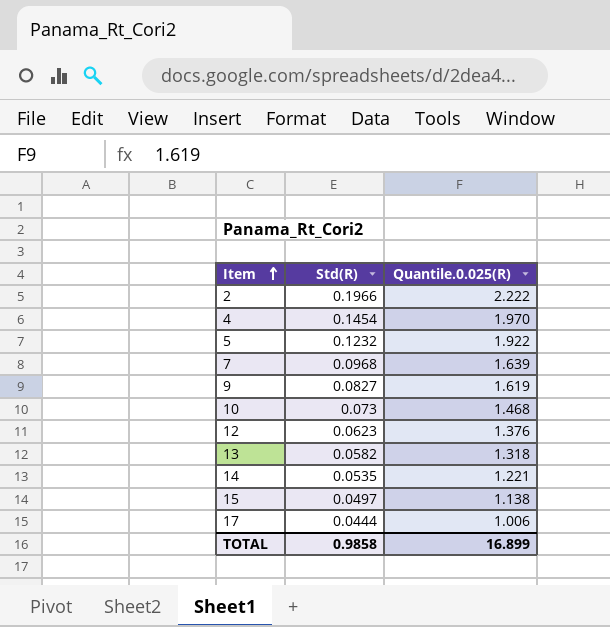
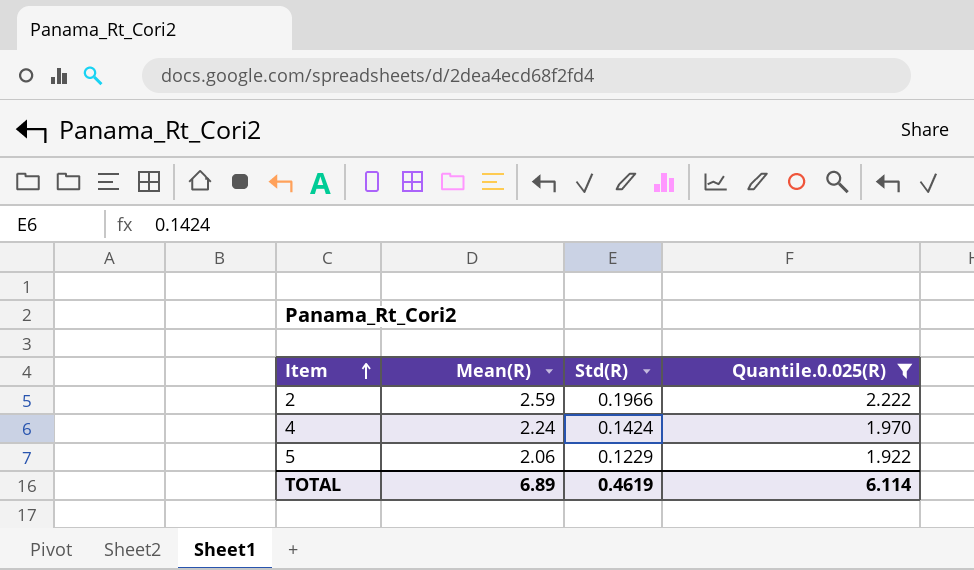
filter: none -> Quantile.0.025(R) >= 1.922
column Mean(R) | position: none -> 2
4 | Std(R): 0.1454 -> 0.1424
5 | Std(R): 0.1232 -> 0.1229
TOTAL | Std(R): 0.9858 -> 0.4619
TOTAL | Quantile.0.025(R): 16.899 -> 6.114

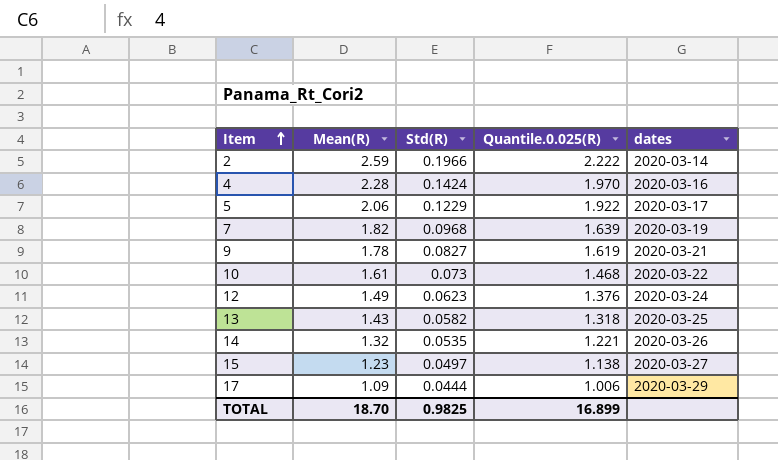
filter: Quantile.0.025(R) >= 1.922 -> none
column dates | position: none -> 5
4 | Mean(R): 2.24 -> 2.28
TOTAL | Mean(R): 6.89 -> 18.70
TOTAL | Std(R): 0.4619 -> 0.9825
TOTAL | Quantile.0.025(R): 6.114 -> 16.899

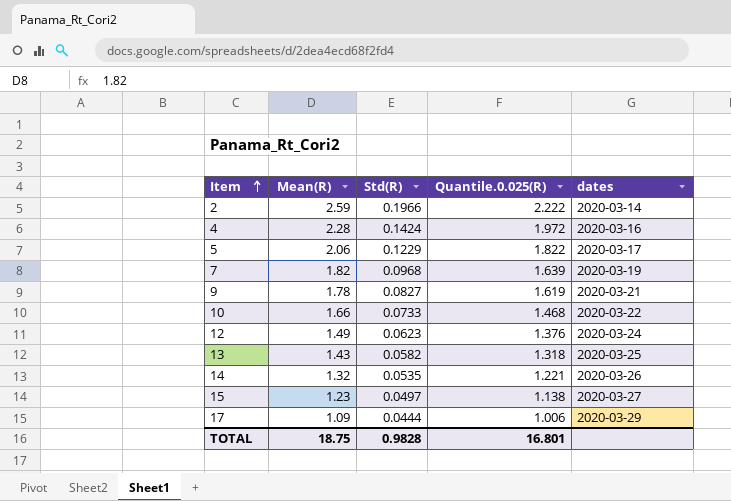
4 | Quantile.0.025(R): 1.970 -> 1.972
5 | Quantile.0.025(R): 1.922 -> 1.822
10 | Mean(R): 1.61 -> 1.66
10 | Std(R): 0.073 -> 0.0733
TOTAL | Mean(R): 18.70 -> 18.75
TOTAL | Std(R): 0.9825 -> 0.9828
TOTAL | Quantile.0.025(R): 16.899 -> 16.801

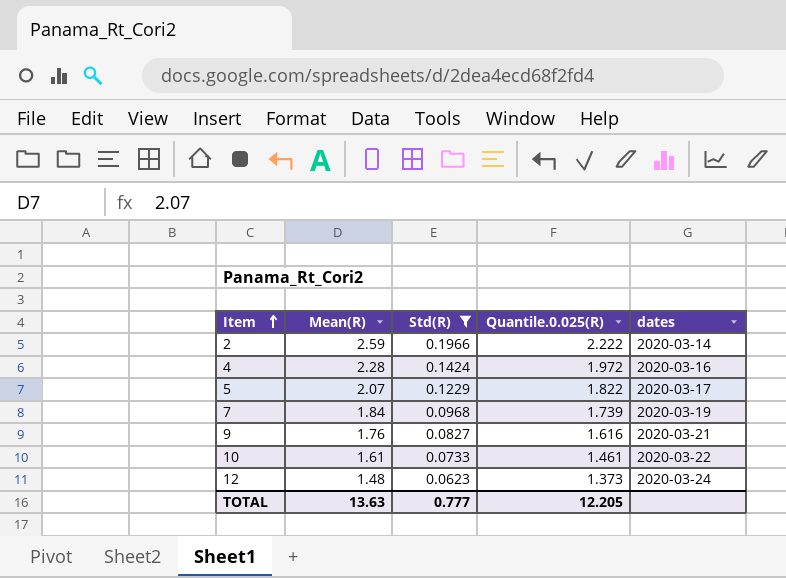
filter: none -> Std(R) >= 0.0623
5 | Mean(R): 2.06 -> 2.07
7 | Mean(R): 1.82 -> 1.84
7 | Quantile.0.025(R): 1.639 -> 1.739
9 | Mean(R): 1.78 -> 1.76
9 | Quantile.0.025(R): 1.619 -> 1.616
10 | Mean(R): 1.66 -> 1.61
10 | Quantile.0.025(R): 1.468 -> 1.461
12 | Mean(R): 1.49 -> 1.48
12 | Quantile.0.025(R): 1.376 -> 1.373
TOTAL | Mean(R): 18.75 -> 13.63
TOTAL | Std(R): 0.9828 -> 0.777
TOTAL | Quantile.0.025(R): 16.801 -> 12.205

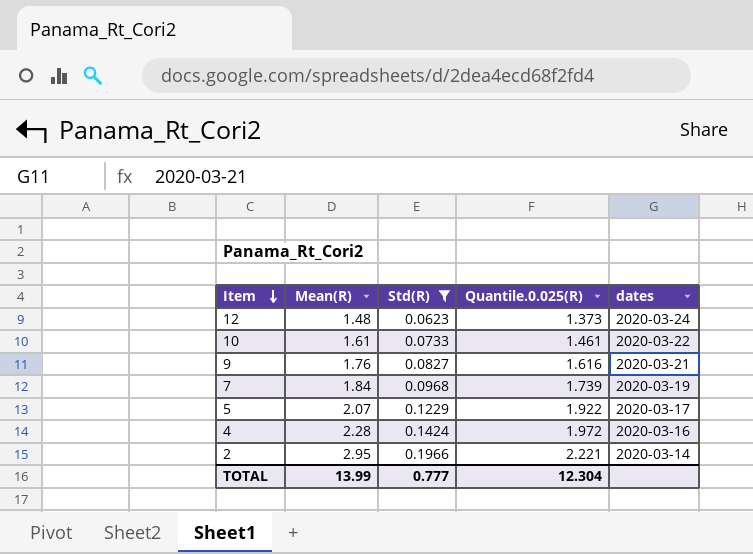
row order: Item ascending -> Item descending
5 | Quantile.0.025(R): 1.822 -> 1.922
2 | Mean(R): 2.59 -> 2.95
2 | Quantile.0.025(R): 2.222 -> 2.221
TOTAL | Mean(R): 13.63 -> 13.99
TOTAL | Quantile.0.025(R): 12.205 -> 12.304

